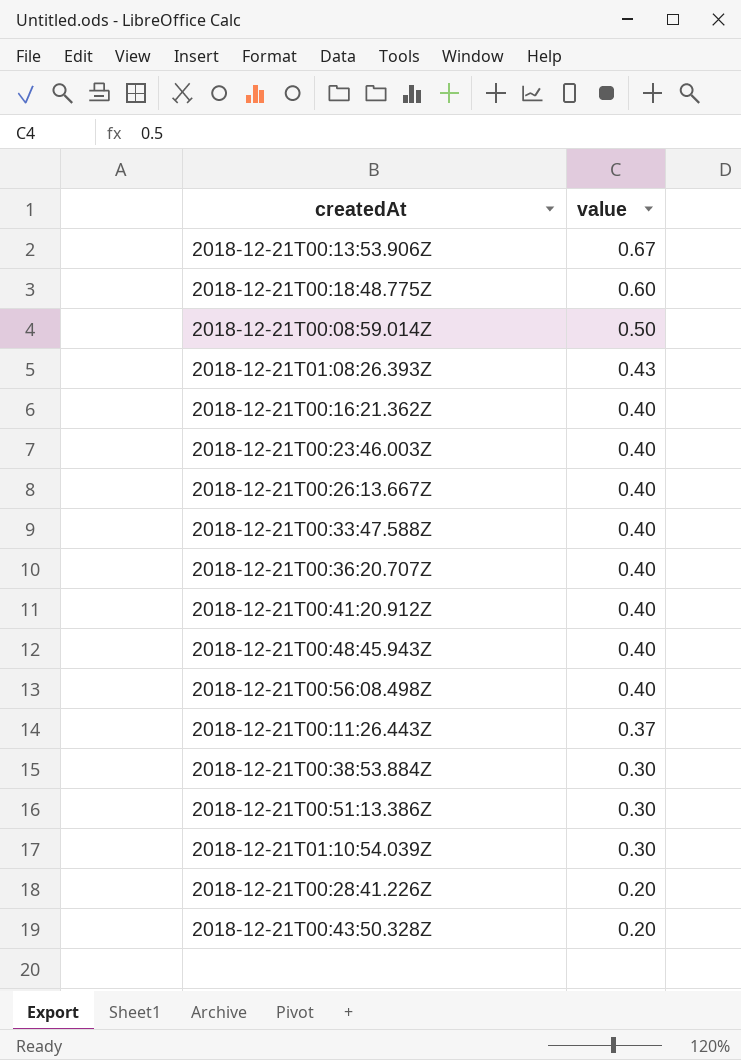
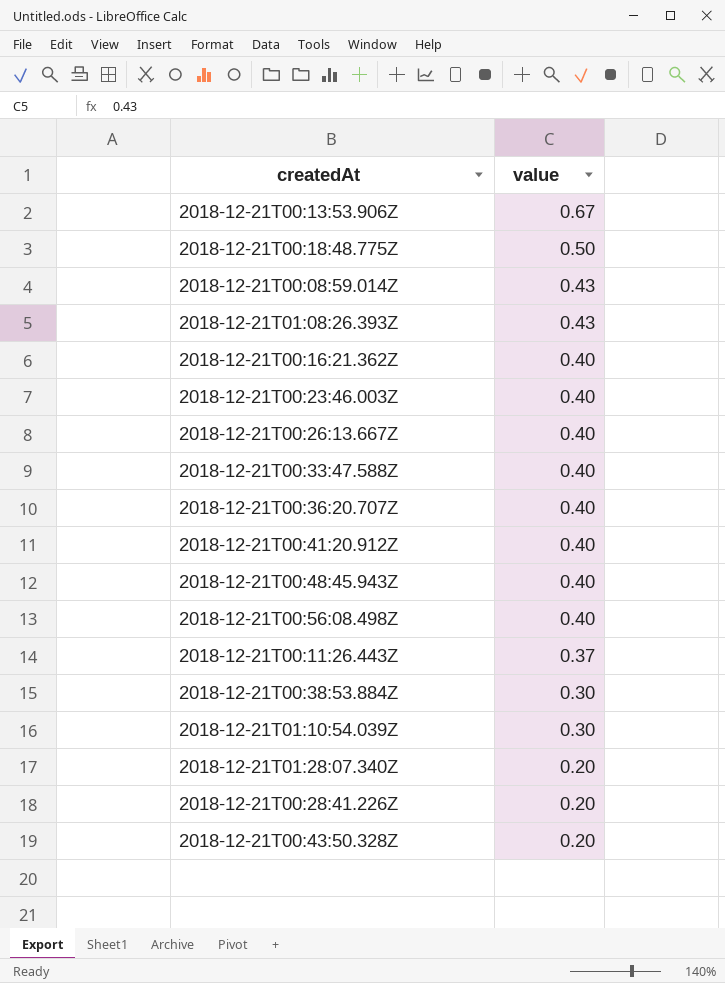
row 2018-12-21T00:51:13.386Z: 0.30 -> none
2018-12-21T00:18:48.775Z | value: 0.60 -> 0.50
2018-12-21T00:08:59.014Z | value: 0.50 -> 0.43
row 2018-12-21T01:28:07.340Z: none -> 0.20

